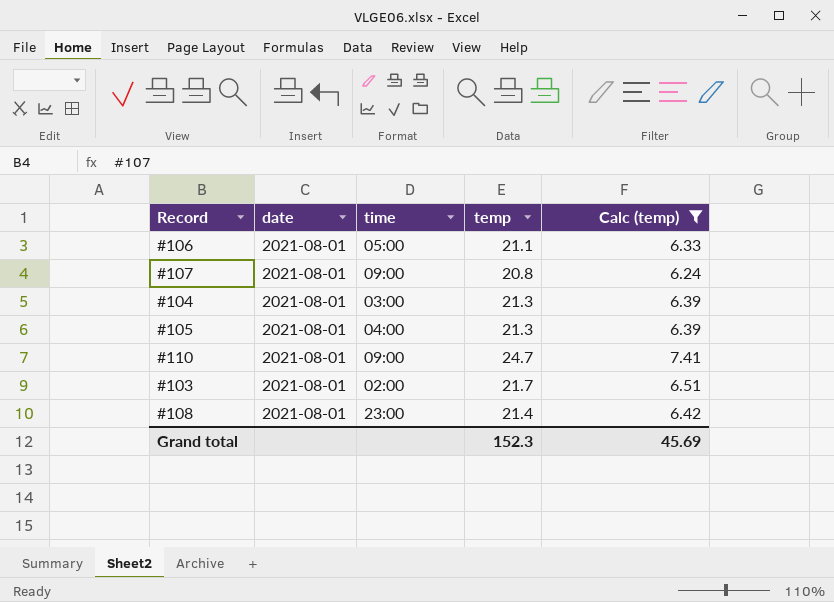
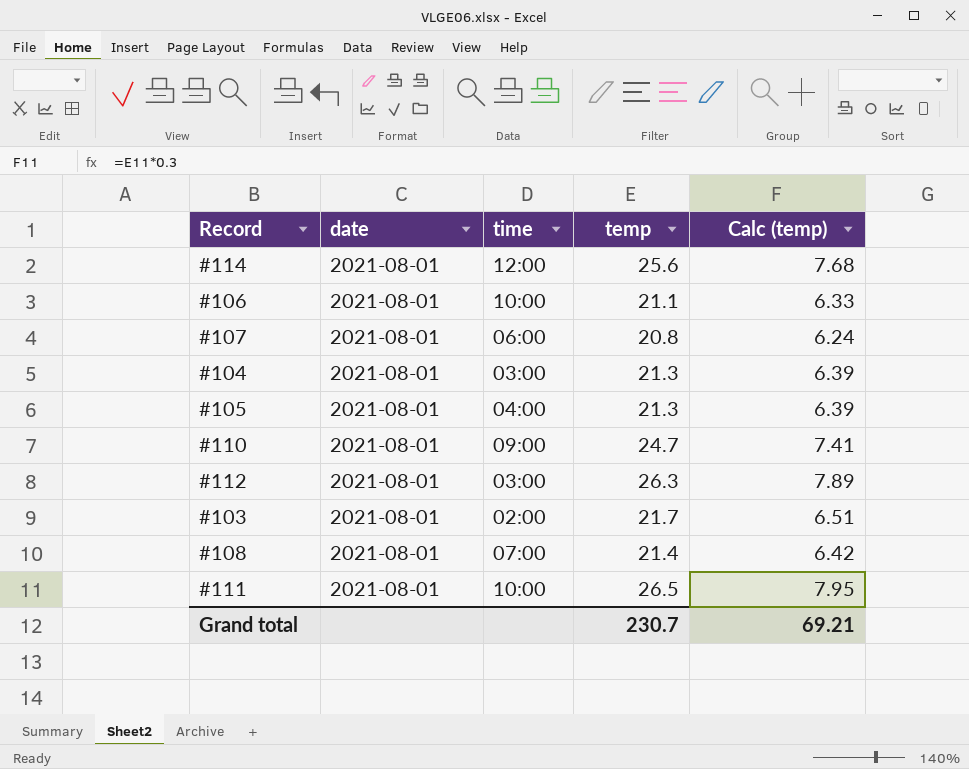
filter: Calc (temp) <= 7.41 -> none
#106 | time: 05:00 -> 10:00
#107 | time: 09:00 -> 06:00
#108 | time: 23:00 -> 07:00
Grand total | temp: 152.3 -> 230.7
Grand total | Calc (temp): 45.69 -> 69.21

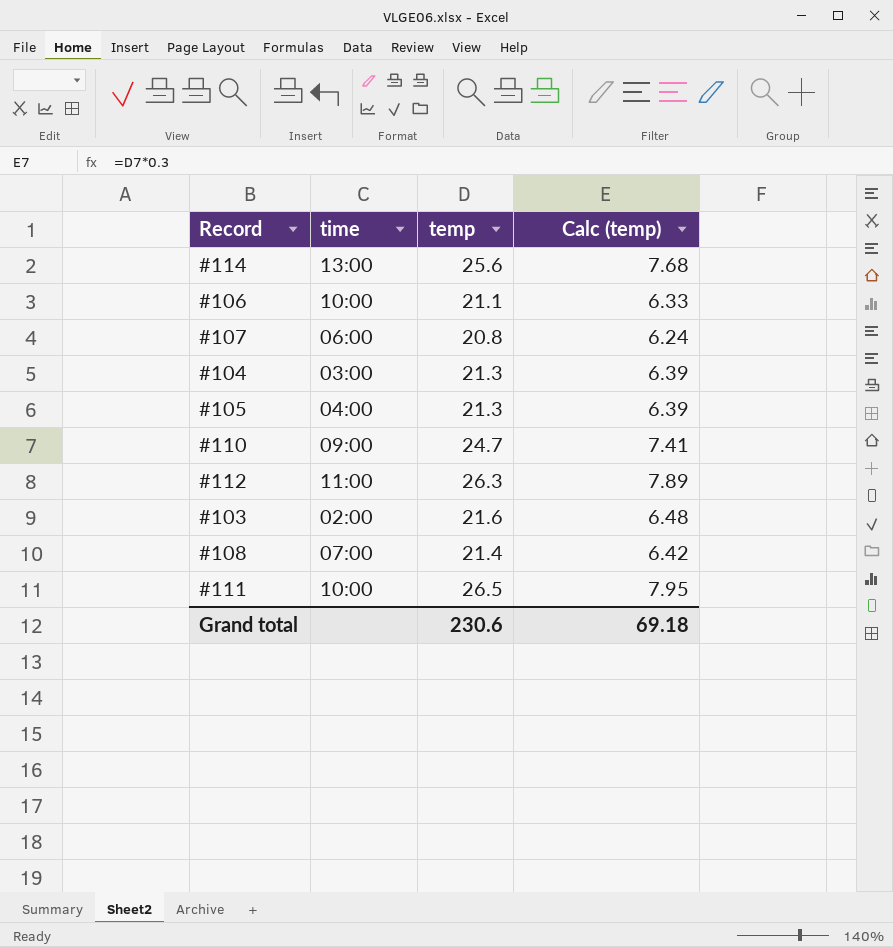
column date | position: 2 -> none
#114 | time: 12:00 -> 13:00
#112 | time: 03:00 -> 11:00
#103 | temp: 21.7 -> 21.6
#103 | Calc (temp): 6.51 -> 6.48
Grand total | temp: 230.7 -> 230.6
Grand total | Calc (temp): 69.21 -> 69.18

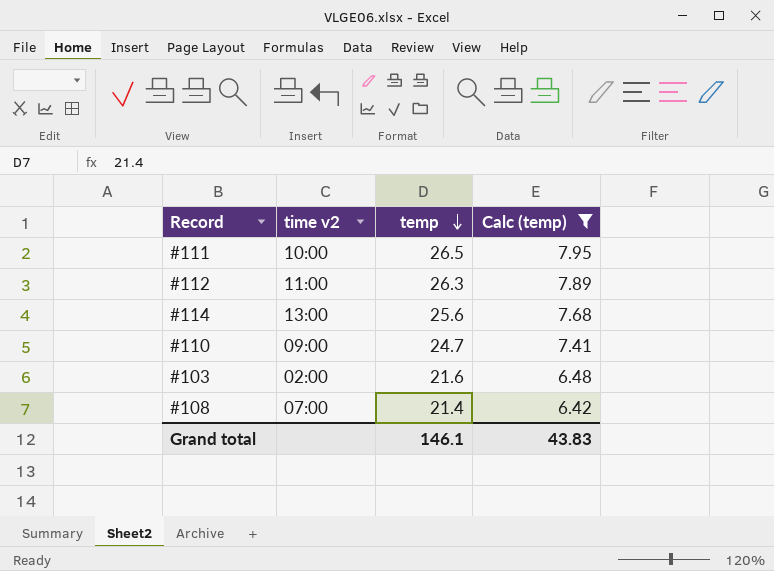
filter: none -> Calc (temp) >= 6.42
row order: none -> temp descending
column name: time -> time v2
Grand total | temp: 230.6 -> 146.1
Grand total | Calc (temp): 69.18 -> 43.83

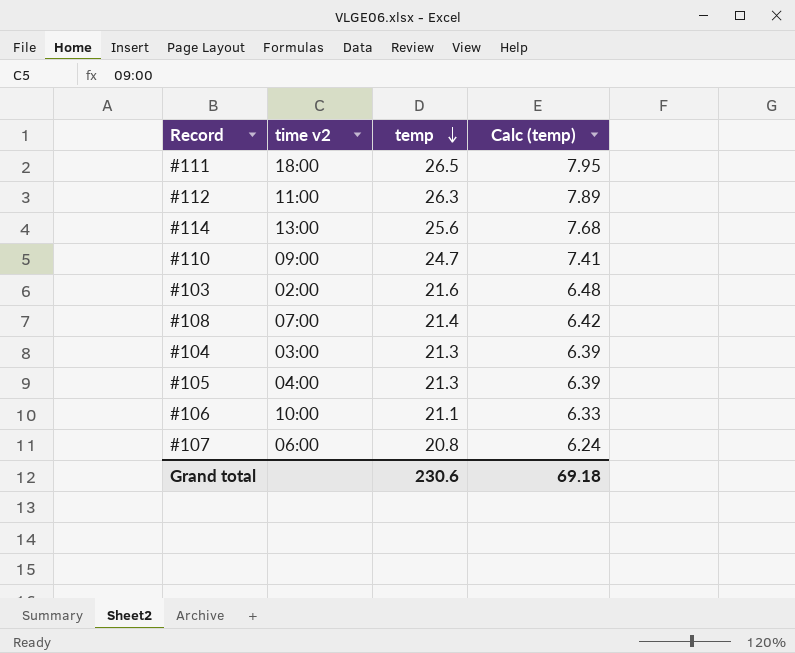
filter: Calc (temp) >= 6.42 -> none
#111 | time v2: 10:00 -> 18:00
Grand total | temp: 146.1 -> 230.6
Grand total | Calc (temp): 43.83 -> 69.18

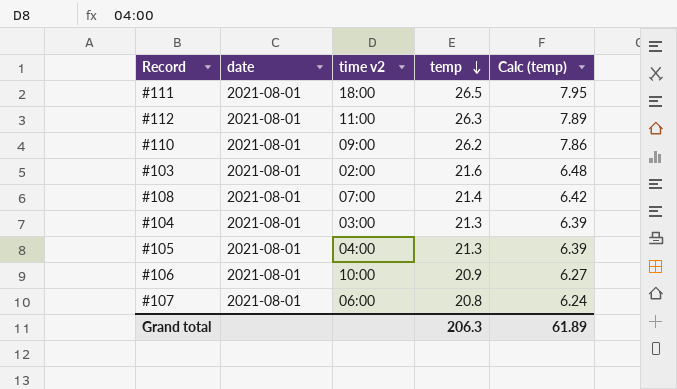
column date | position: none -> 2
row #114: 13:00 | 25.6 | 7.68 -> none
#110 | temp: 24.7 -> 26.2
#110 | Calc (temp): 7.41 -> 7.86
#106 | temp: 21.1 -> 20.9
#106 | Calc (temp): 6.33 -> 6.27
Grand total | temp: 230.6 -> 206.3
Grand total | Calc (temp): 69.18 -> 61.89

